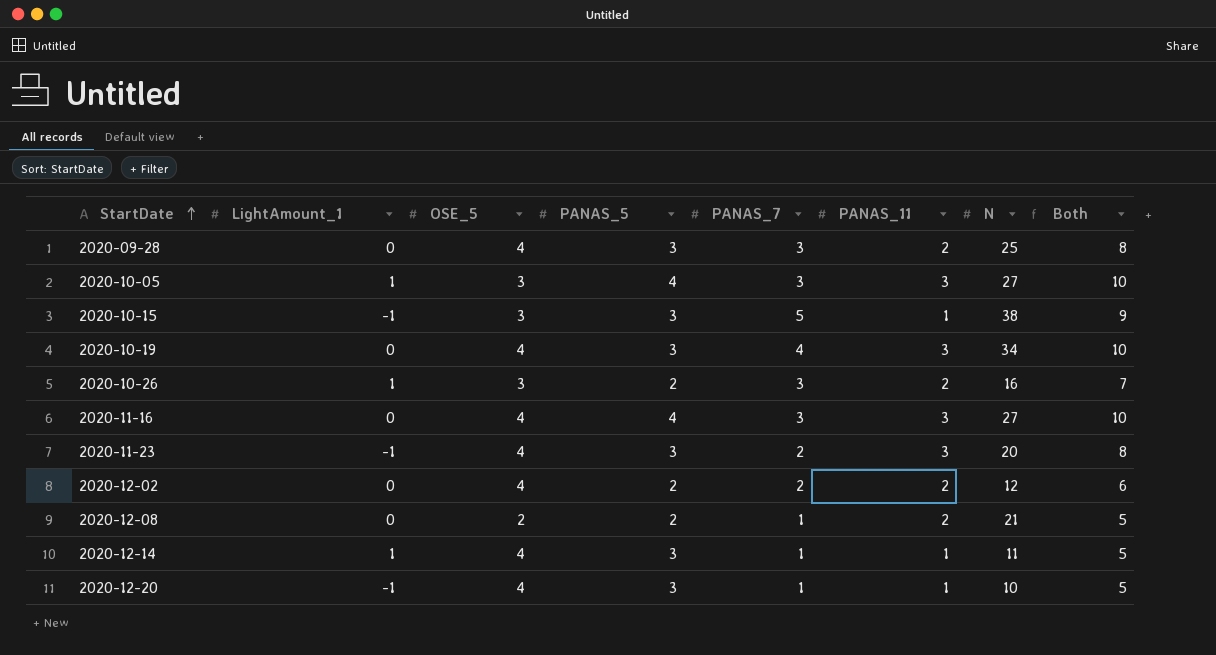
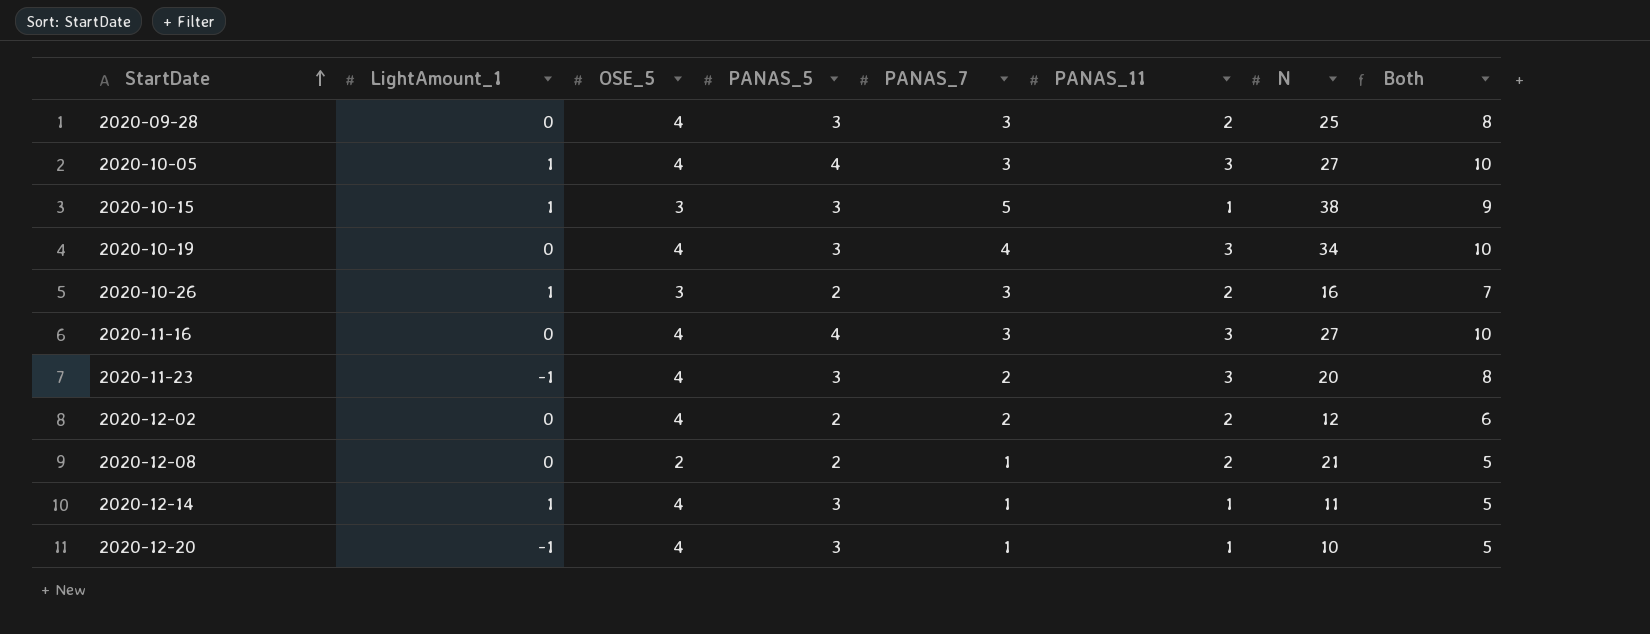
2020-10-05 | OSE_5: 3 -> 4
2020-10-15 | LightAmount_1: -1 -> 1

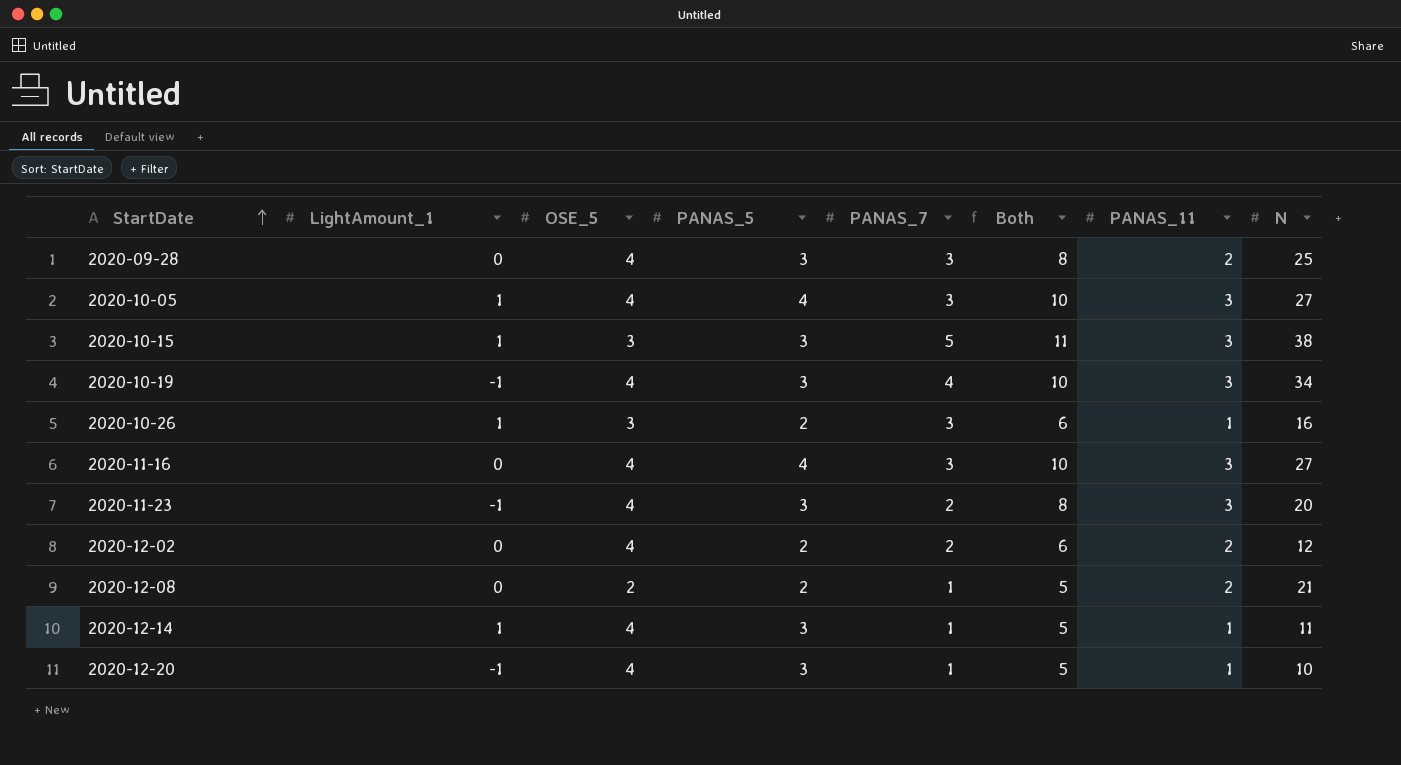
column Both | position: 8 -> 6
2020-10-15 | Both: 9 -> 11
2020-10-15 | PANAS_11: 1 -> 3
2020-10-19 | LightAmount_1: 0 -> -1
2020-10-26 | Both: 7 -> 6
2020-10-26 | PANAS_11: 2 -> 1

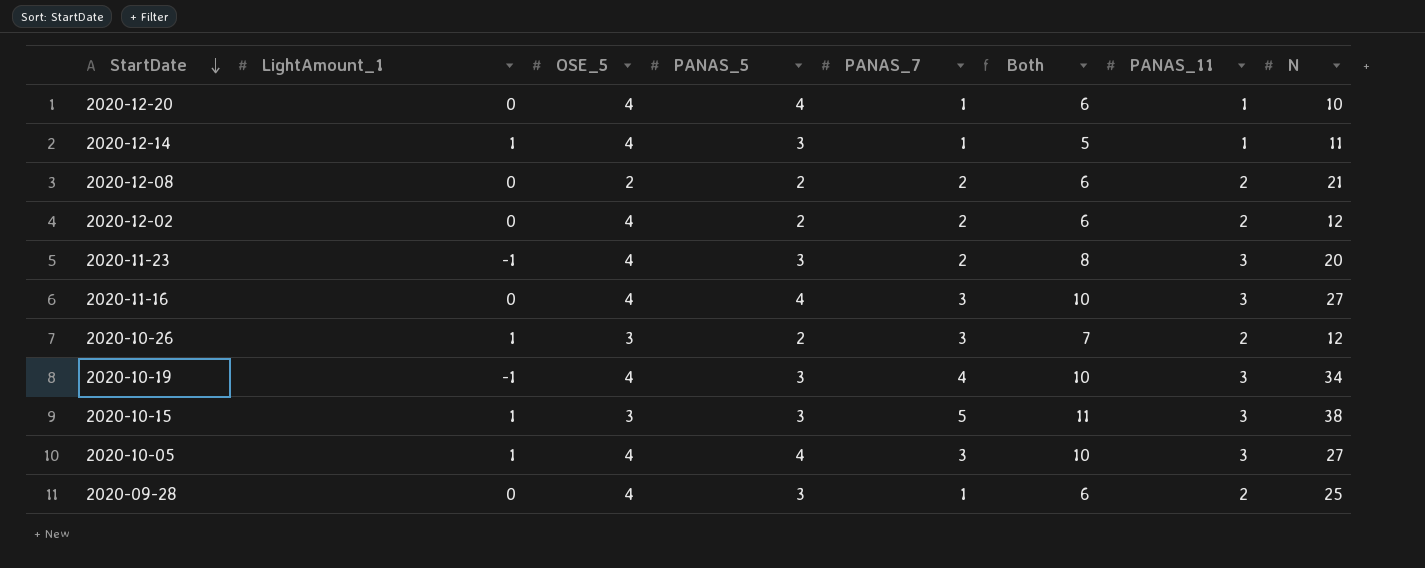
row order: StartDate ascending -> StartDate descending
2020-12-20 | LightAmount_1: -1 -> 0
2020-12-20 | PANAS_5: 3 -> 4
2020-12-20 | Both: 5 -> 6
2020-12-08 | PANAS_7: 1 -> 2
2020-12-08 | Both: 5 -> 6
2020-10-26 | Both: 6 -> 7
2020-10-26 | PANAS_11: 1 -> 2
2020-10-26 | N: 16 -> 12
2020-09-28 | PANAS_7: 3 -> 1
2020-09-28 | Both: 8 -> 6

